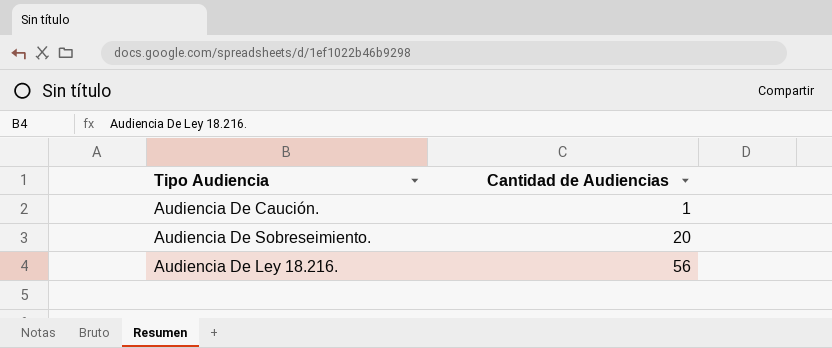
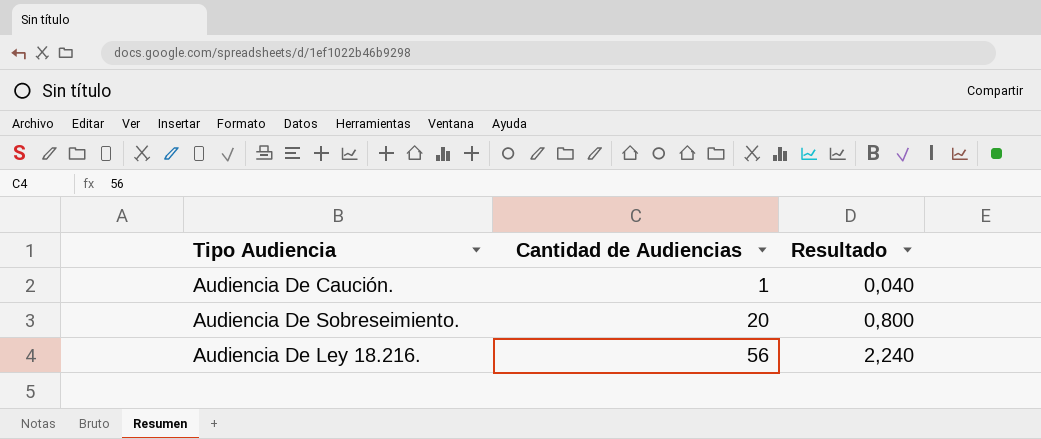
column Resultado | formula: none -> [Cantidad de Audiencias] * 0,04

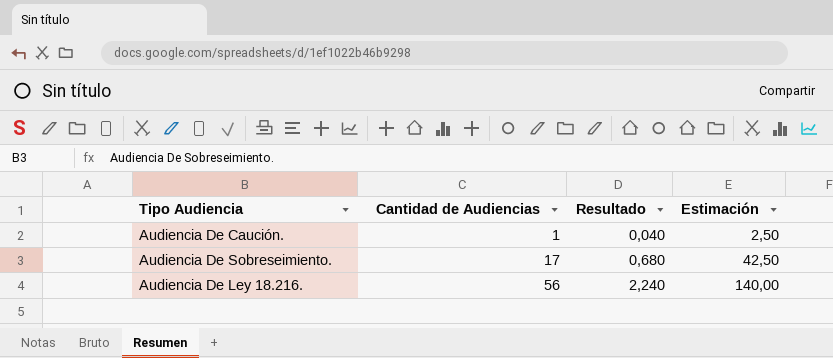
column Estimación | formula: none -> [Cantidad de Audiencias] * 2,5
Audiencia De Sobreseimiento. | Cantidad de Audiencias: 20 -> 17
Audiencia De Sobreseimiento. | Resultado: 0,800 -> 0,680

